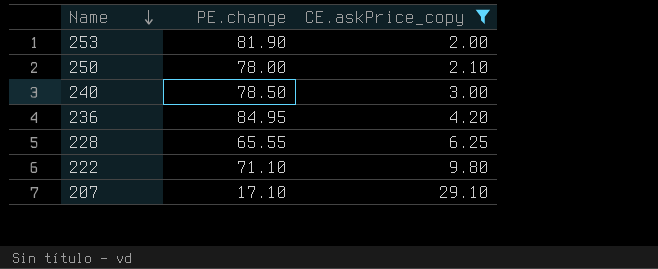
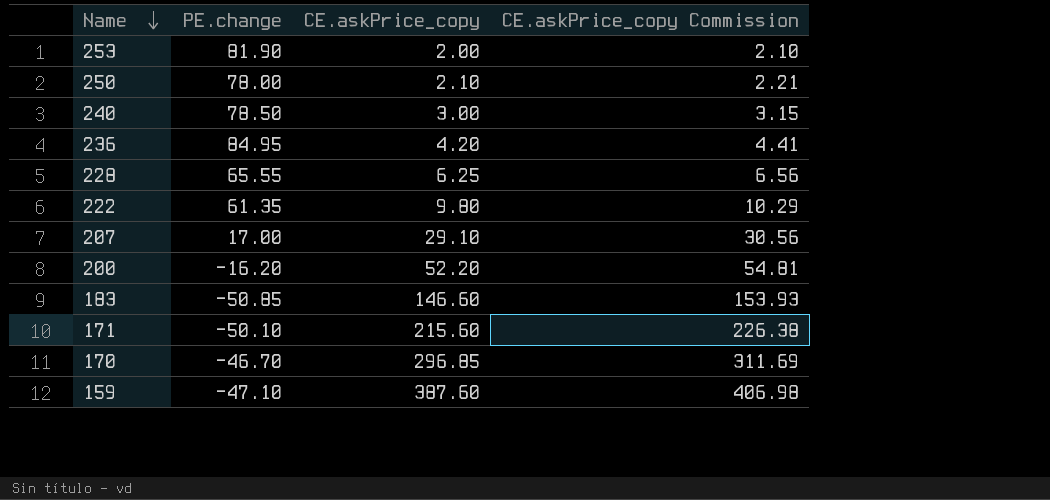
filter: CE.askPrice_copy <= 29.10 -> none
column CE.askPrice_copy Commission | formula: none -> [CE.askPrice_copy] * 1.05
222 | PE.change: 71.10 -> 61.35
207 | PE.change: 17.10 -> 17.00

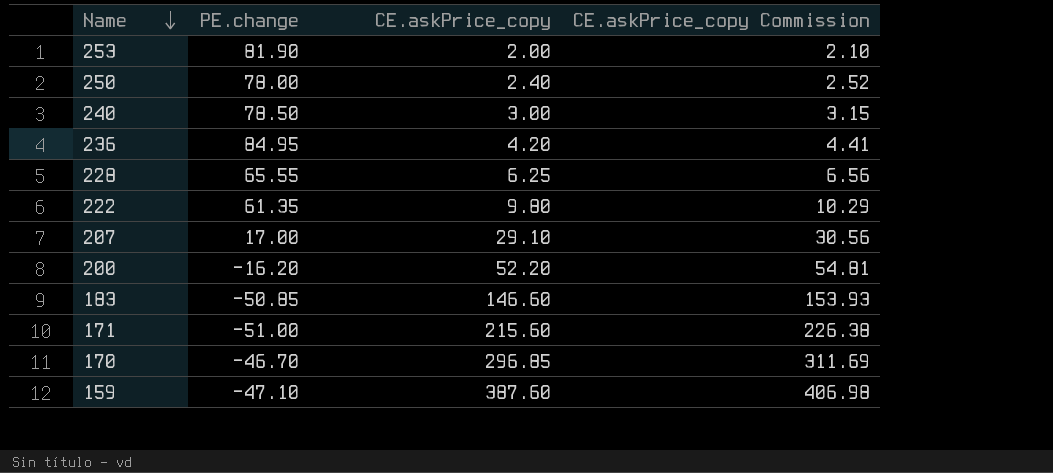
250 | CE.askPrice_copy: 2.10 -> 2.40
250 | CE.askPrice_copy Commission: 2.21 -> 2.52
171 | PE.change: -50.10 -> -51.00

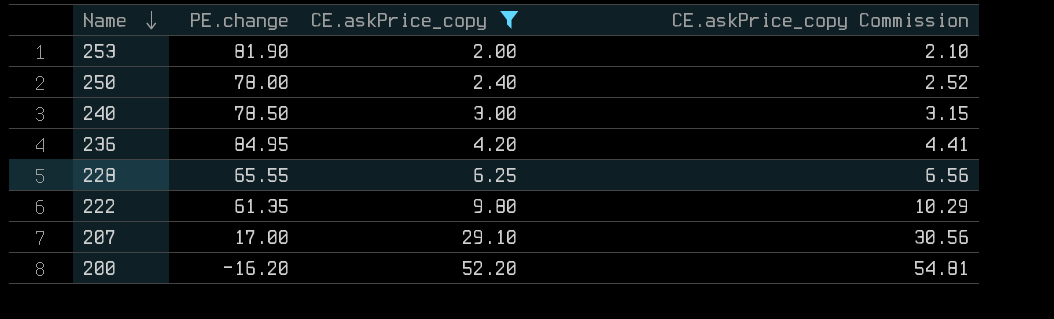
filter: none -> CE.askPrice_copy <= 52.20

